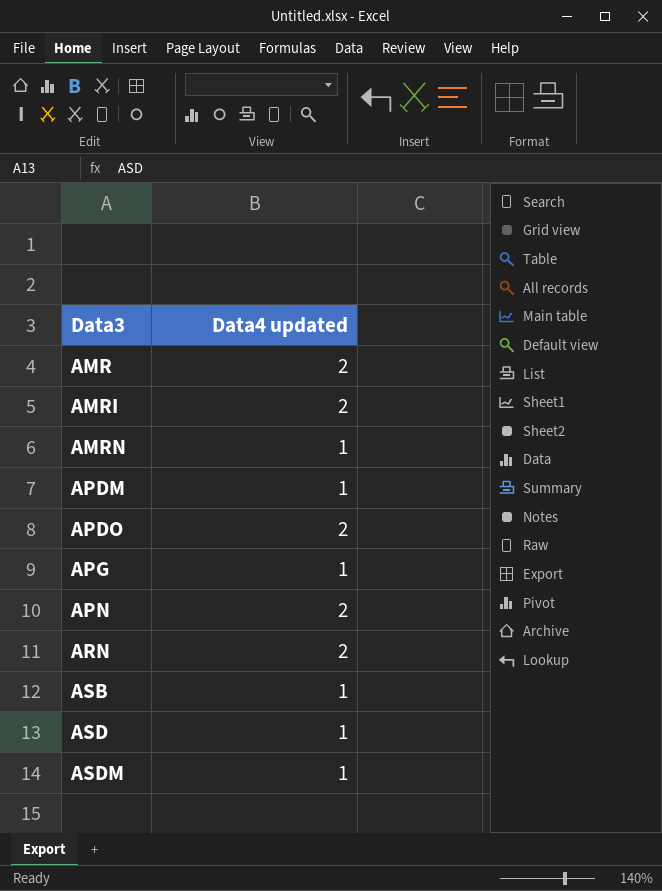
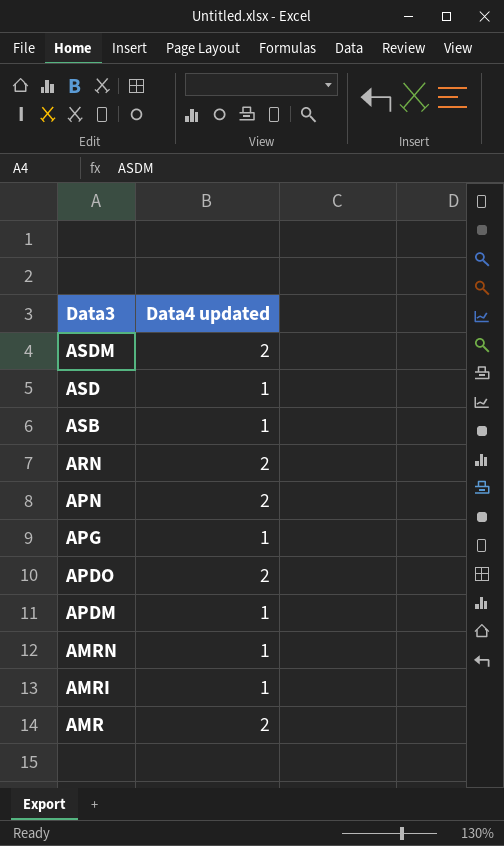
row order: Data3 ascending -> Data3 descending
ASDM | Data4 updated: 1 -> 2
AMRI | Data4 updated: 2 -> 1

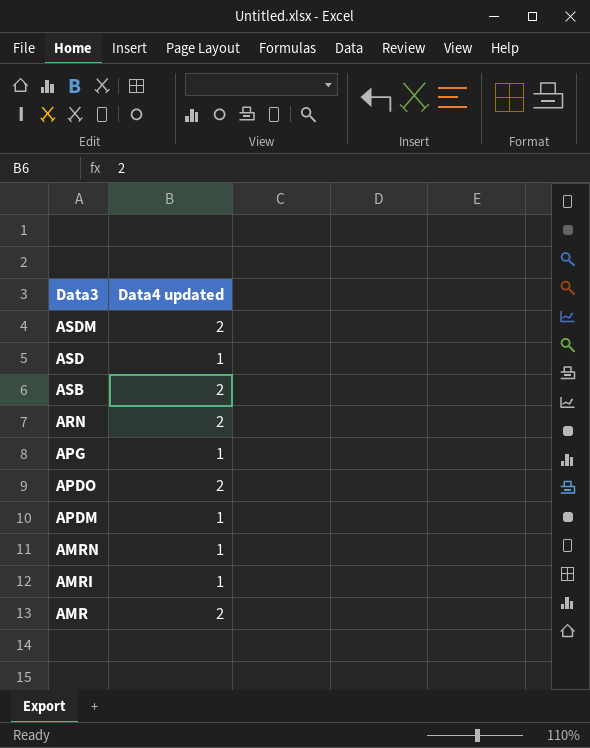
row APN: 2 -> none
ASB | Data4 updated: 1 -> 2

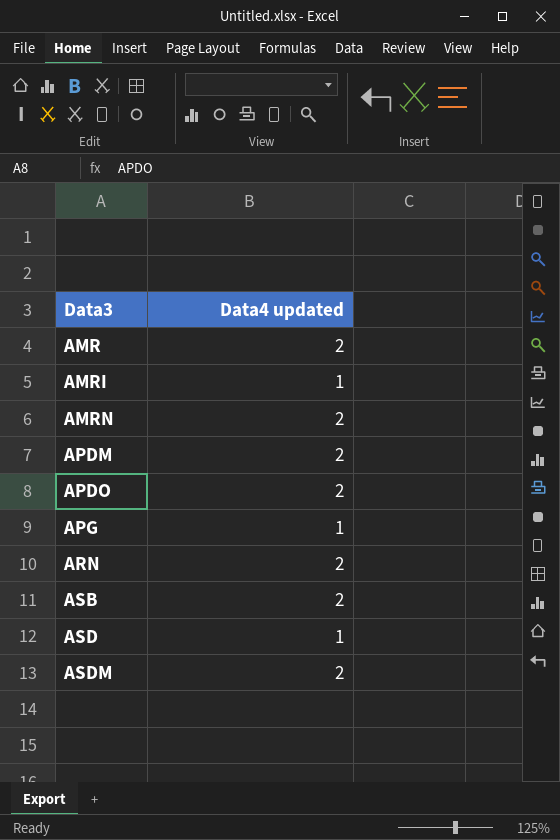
row order: Data3 descending -> Data3 ascending
AMRN | Data4 updated: 1 -> 2
APDM | Data4 updated: 1 -> 2

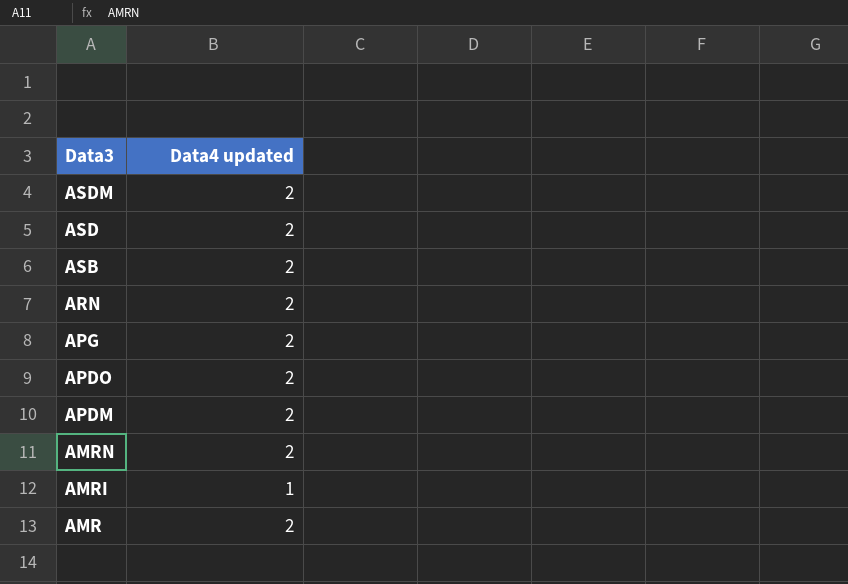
row order: Data3 ascending -> Data3 descending
ASD | Data4 updated: 1 -> 2
APG | Data4 updated: 1 -> 2

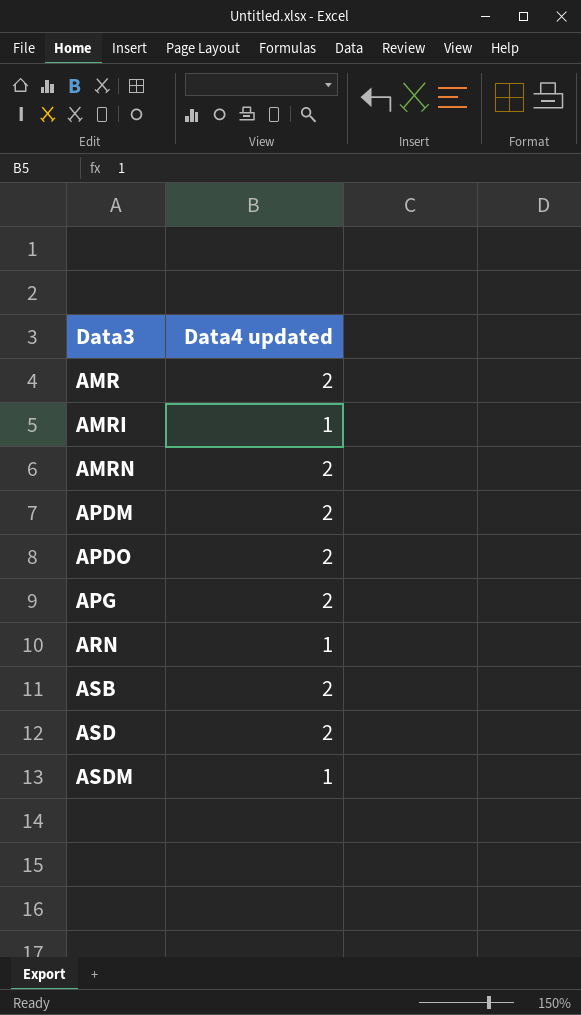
row order: Data3 descending -> Data3 ascending
ARN | Data4 updated: 2 -> 1
ASDM | Data4 updated: 2 -> 1

